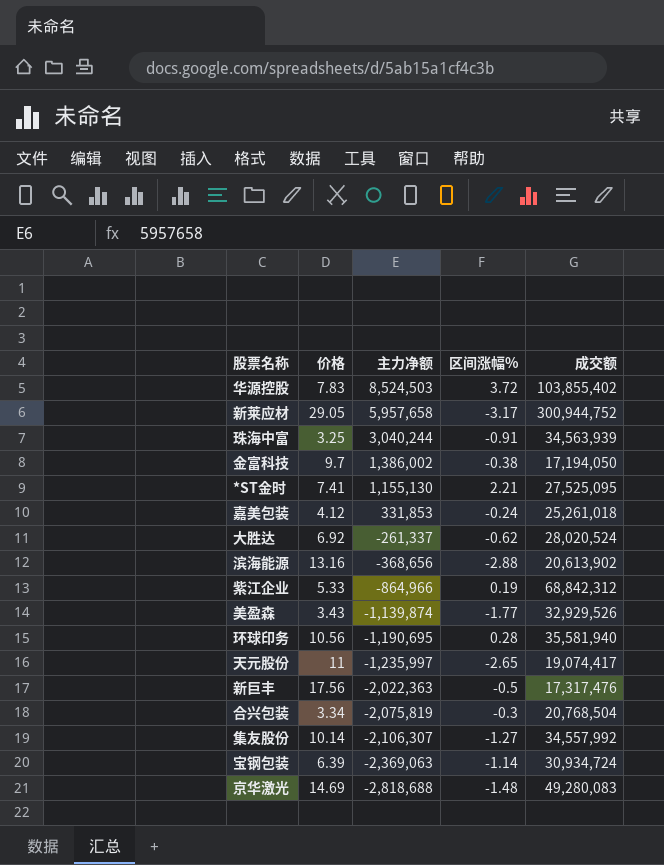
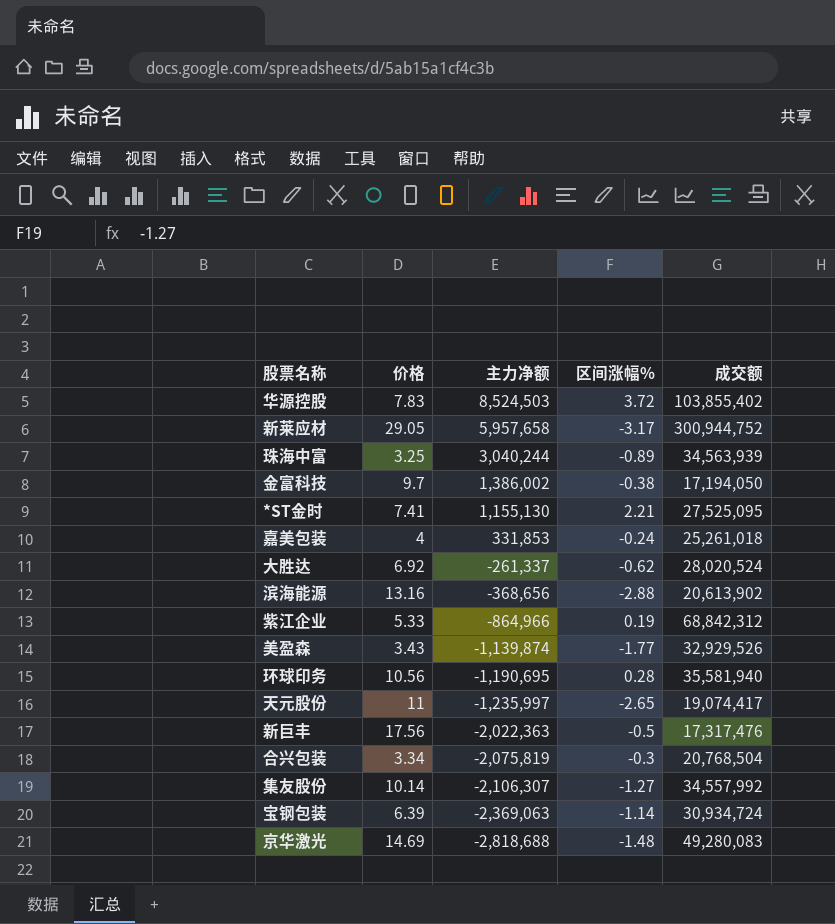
珠海中富 | 区间涨幅%: -0.91 -> -0.89
嘉美包装 | 价格: 4.12 -> 4

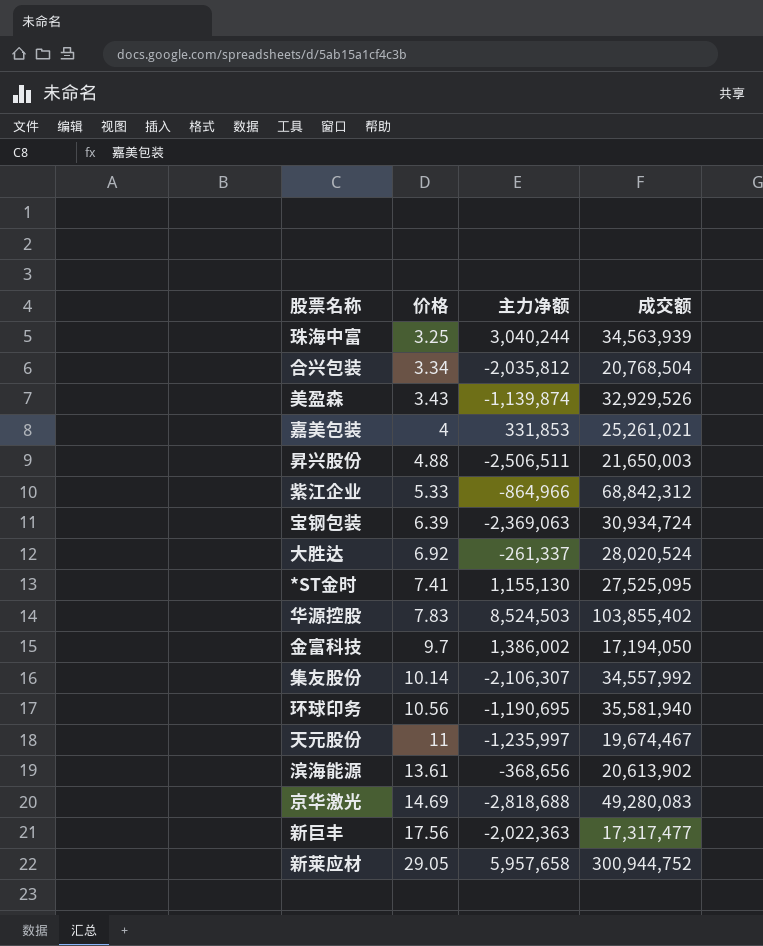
row order: 主力净额 descending -> 价格 ascending
column 区间涨幅% | position: 4 -> none
合兴包装 | 主力净额: -2,075,819 -> -2,035,812
嘉美包装 | 成交额: 25,261,018 -> 25,261,021
row 昇兴股份: none -> 4.88 | -2,506,511 | 21,650,003
天元股份 | 成交额: 19,074,417 -> 19,674,467
滨海能源 | 价格: 13.16 -> 13.61
新巨丰 | 成交额: 17,317,476 -> 17,317,477

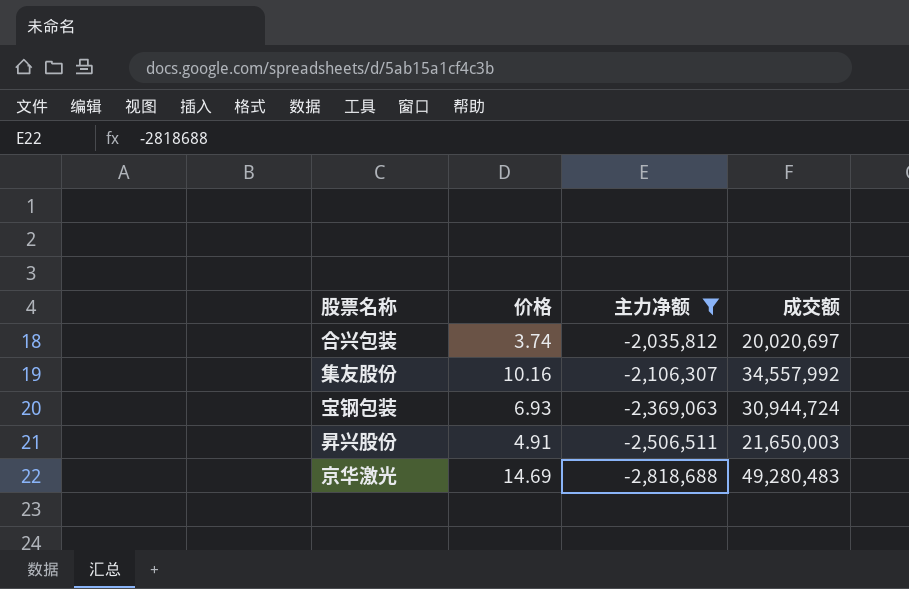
filter: none -> 主力净额 <= -2,035,812
row order: 价格 ascending -> 主力净额 descending
合兴包装 | 价格: 3.34 -> 3.74
合兴包装 | 成交额: 20,768,504 -> 20,020,697
集友股份 | 价格: 10.14 -> 10.16
宝钢包装 | 价格: 6.39 -> 6.93
宝钢包装 | 成交额: 30,934,724 -> 30,944,724
昇兴股份 | 价格: 4.88 -> 4.91
京华激光 | 成交额: 49,280,083 -> 49,280,483

